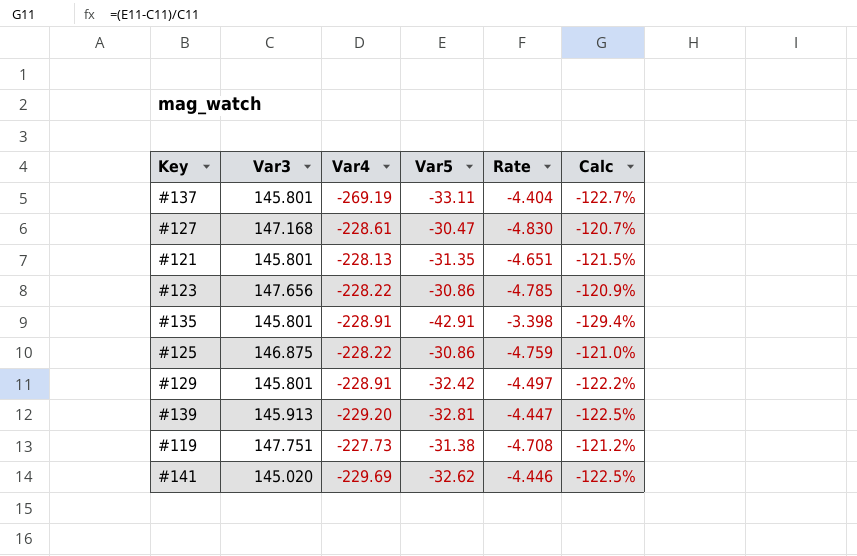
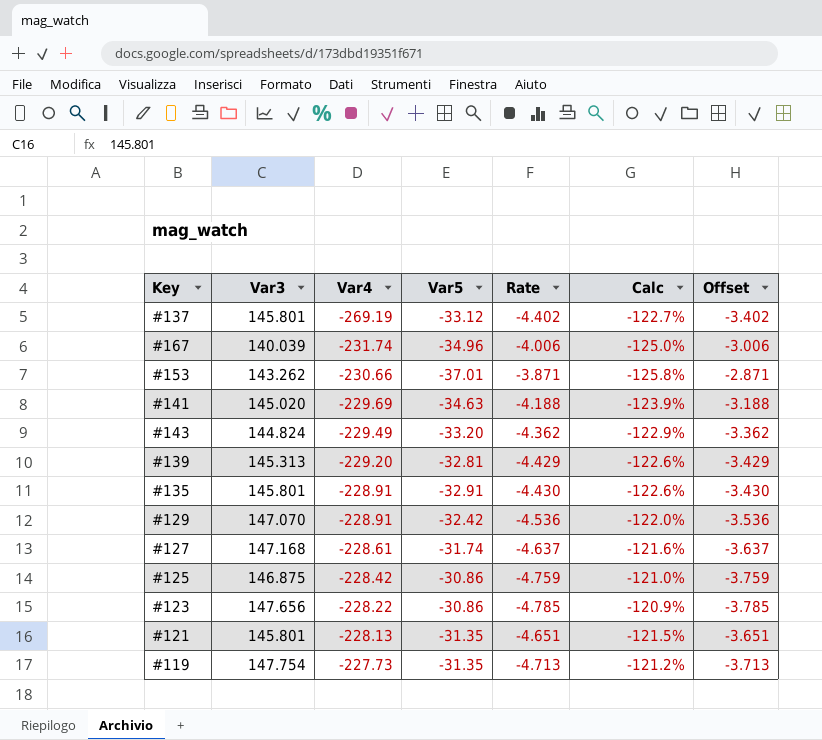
row order: none -> Var4 ascending
column Offset | formula: none -> [Rate] + 1
#137 | Var5: -33.11 -> -33.12
#137 | Rate: -4.404 -> -4.402
row #167: none -> 140.039 | -231.74 | -34.96 | -4.006 | -125.0% | -3.006
row #153: none -> 143.262 | -230.66 | -37.01 | -3.871 | -125.8% | -2.871
#141 | Var5: -32.62 -> -34.63
#141 | Rate: -4.446 -> -4.188
#141 | Calc: -122.5% -> -123.9%
row #143: none -> 144.824 | -229.49 | -33.20 | -4.362 | -122.9% | -3.362
#139 | Var3: 145.913 -> 145.313
#139 | Rate: -4.447 -> -4.429
#139 | Calc: -122.5% -> -122.6%
#135 | Var5: -42.91 -> -32.91
#135 | Rate: -3.398 -> -4.430
#135 | Calc: -129.4% -> -122.6%
#129 | Var3: 145.801 -> 147.070
#129 | Rate: -4.497 -> -4.536
#129 | Calc: -122.2% -> -122.0%
#127 | Var5: -30.47 -> -31.74
#127 | Rate: -4.830 -> -4.637
#127 | Calc: -120.7% -> -121.6%
#125 | Var4: -228.22 -> -228.42
#119 | Var3: 147.751 -> 147.754
#119 | Var5: -31.38 -> -31.35
#119 | Rate: -4.708 -> -4.713

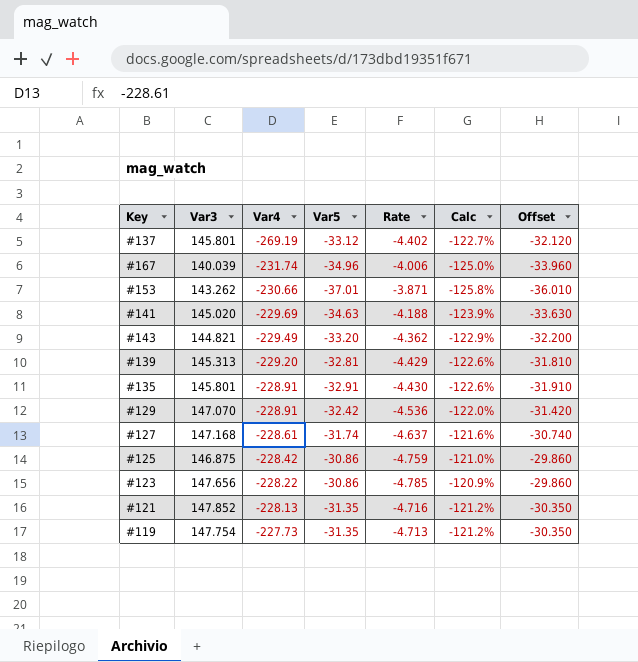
column Offset | formula: [Rate] + 1 -> [Var5] + 1
#143 | Var3: 144.824 -> 144.821
#121 | Var3: 145.801 -> 147.852
#121 | Rate: -4.651 -> -4.716
#121 | Calc: -121.5% -> -121.2%

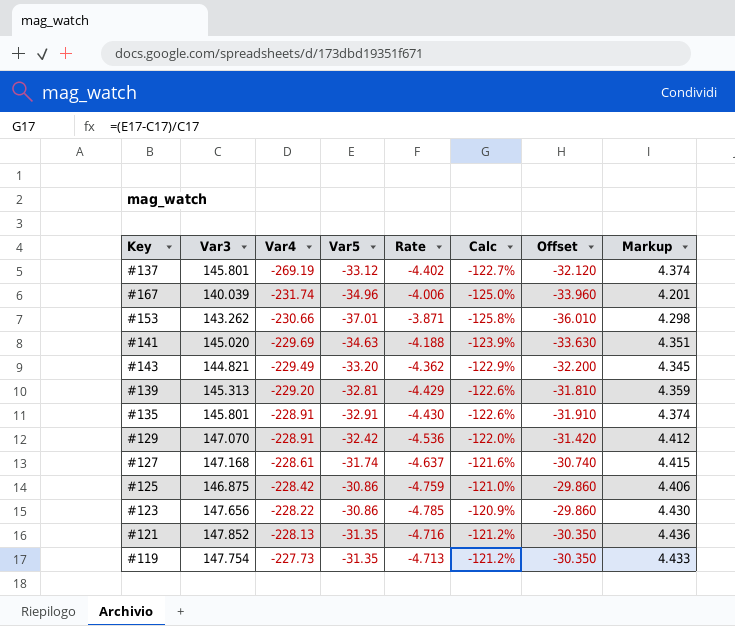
column Markup | formula: none -> [Var3] * 0.03

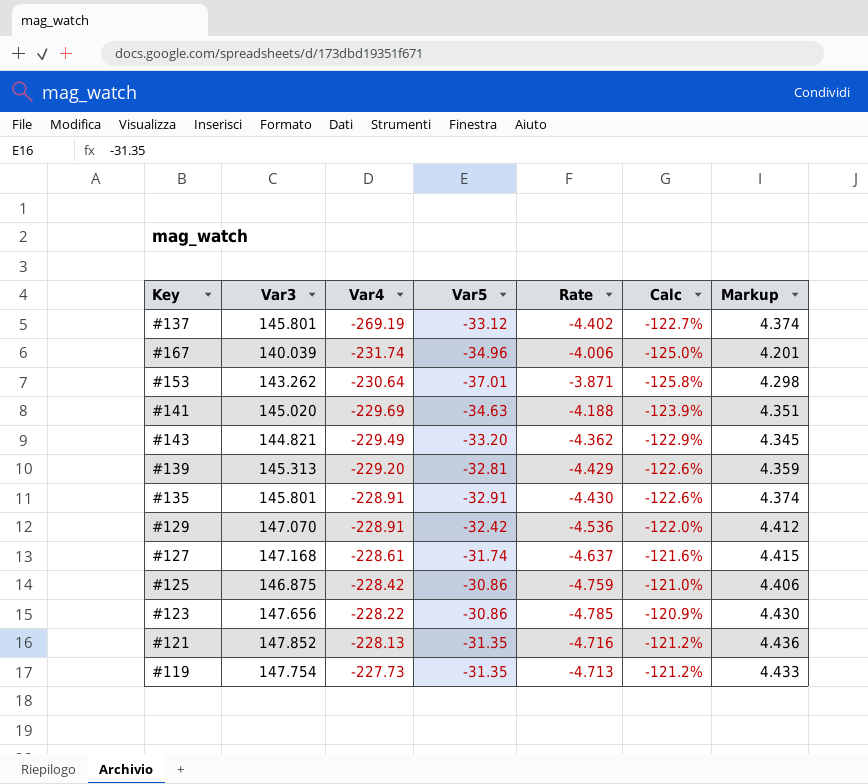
column Offset | formula: [Var5] + 1 -> none
#153 | Var4: -230.66 -> -230.64

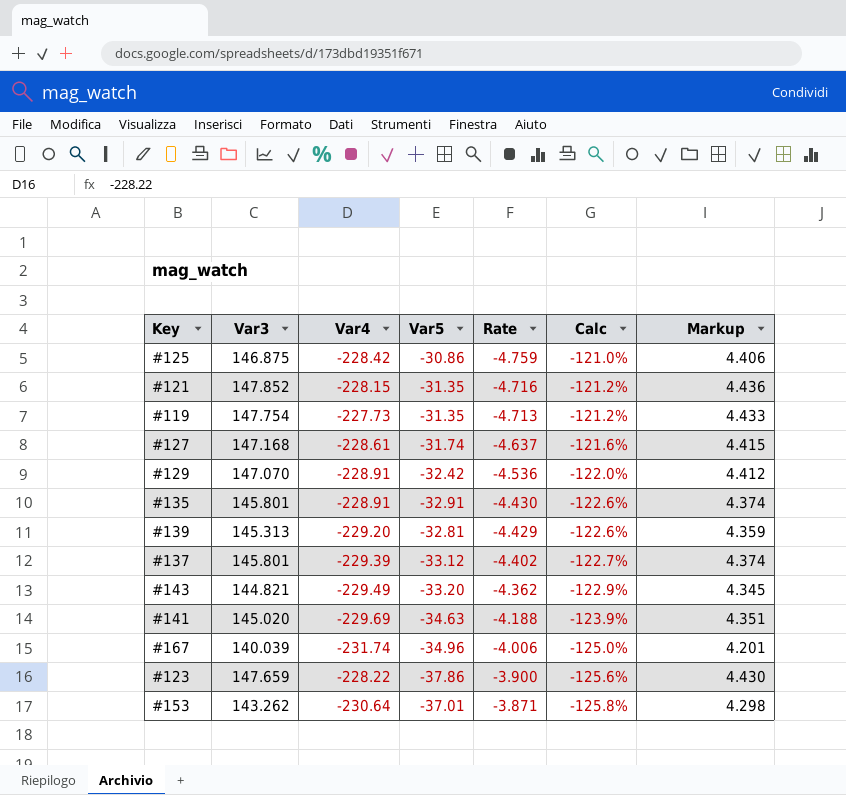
row order: Var4 ascending -> Rate ascending
#121 | Var4: -228.13 -> -228.15
#137 | Var4: -269.19 -> -229.39
#123 | Var3: 147.656 -> 147.659
#123 | Var5: -30.86 -> -37.86
#123 | Rate: -4.785 -> -3.900
#123 | Calc: -120.9% -> -125.6%

